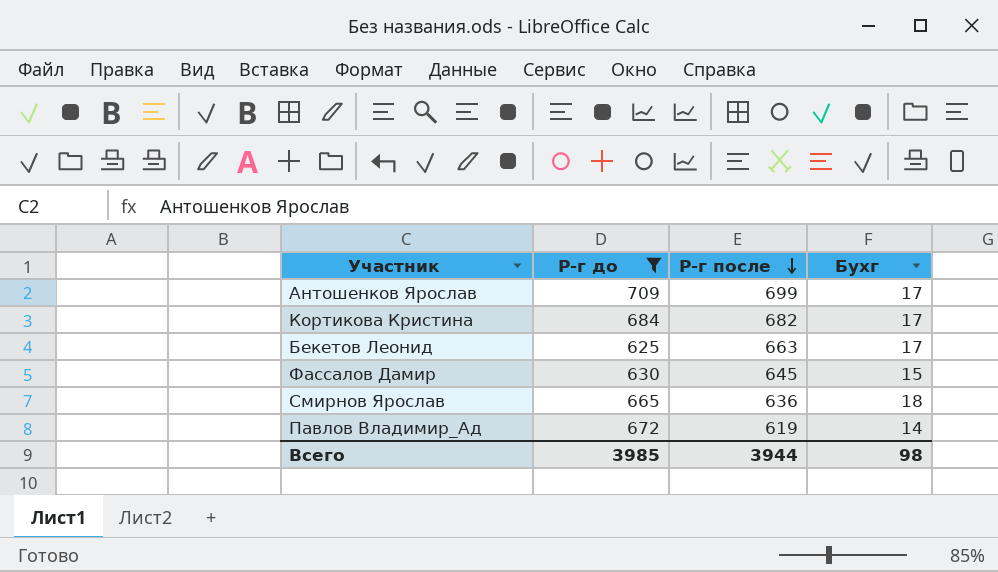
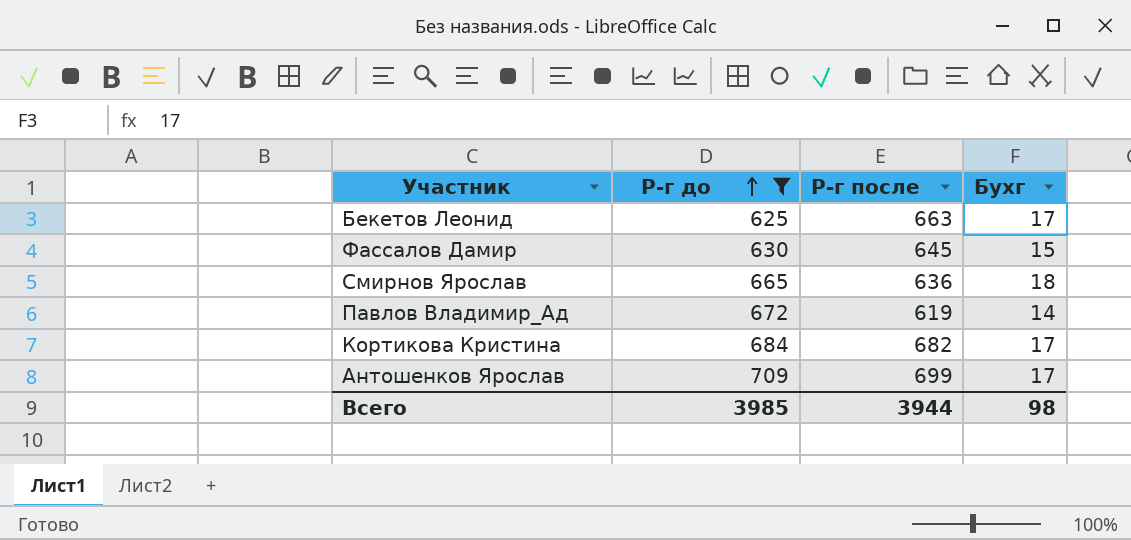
row order: Р-г после descending -> Р-г до ascending

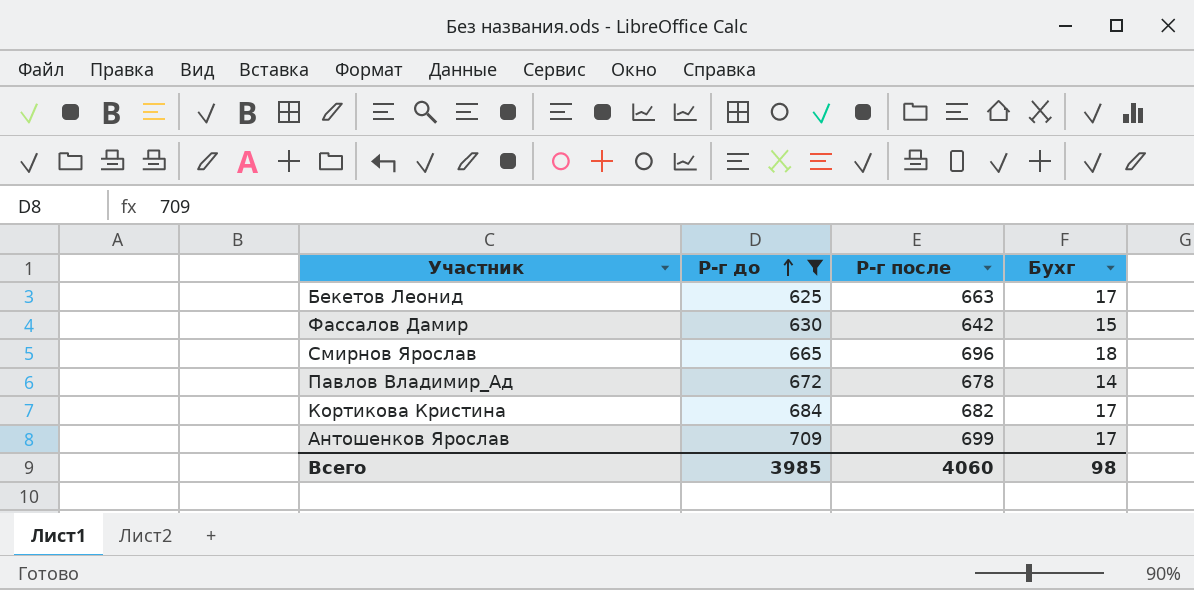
Фассалов Дамир | Р-г после: 645 -> 642
Смирнов Ярослав | Р-г после: 636 -> 696
Павлов Владимир_Ад | Р-г после: 619 -> 678
Всего | Р-г после: 3944 -> 4060

